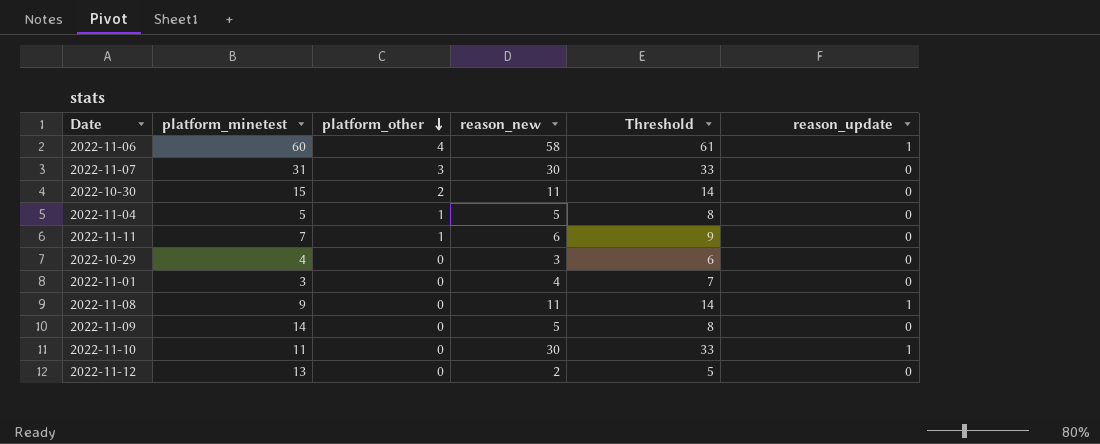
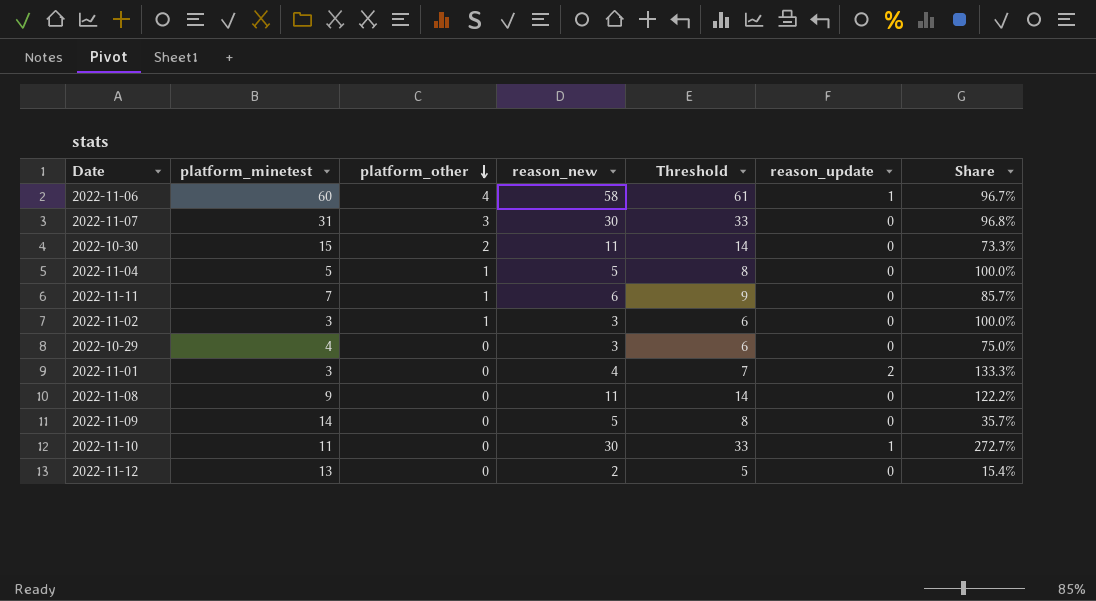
column Share | formula: none -> [reason_new] / [platform_minetest]
row 2022-11-02: none -> 3 | 1 | 3 | 6 | 0 | 100.0%
2022-11-01 | reason_update: 0 -> 2
2022-11-08 | reason_update: 1 -> 0

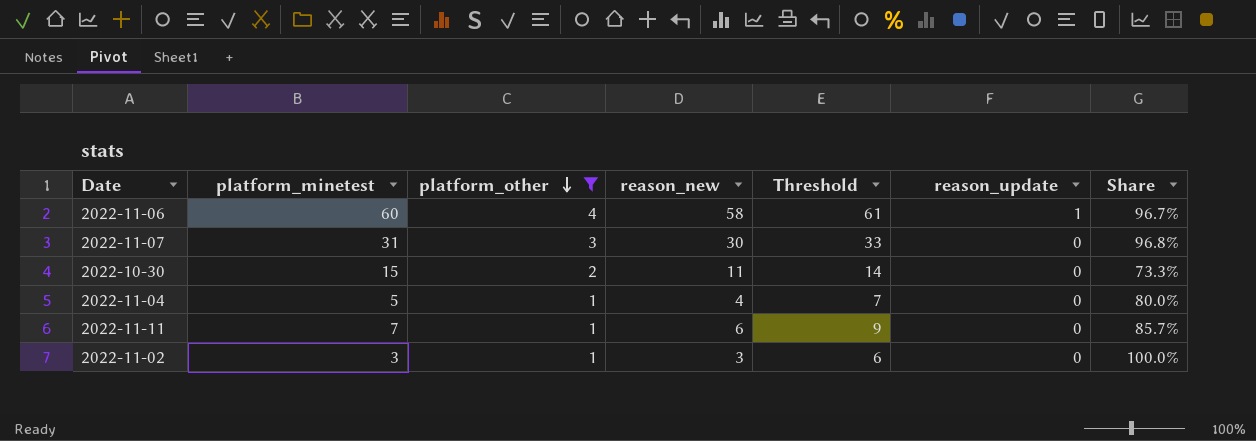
filter: none -> platform_other != 0
2022-11-04 | reason_new: 5 -> 4
2022-11-04 | Threshold: 8 -> 7
2022-11-04 | Share: 100.0% -> 80.0%

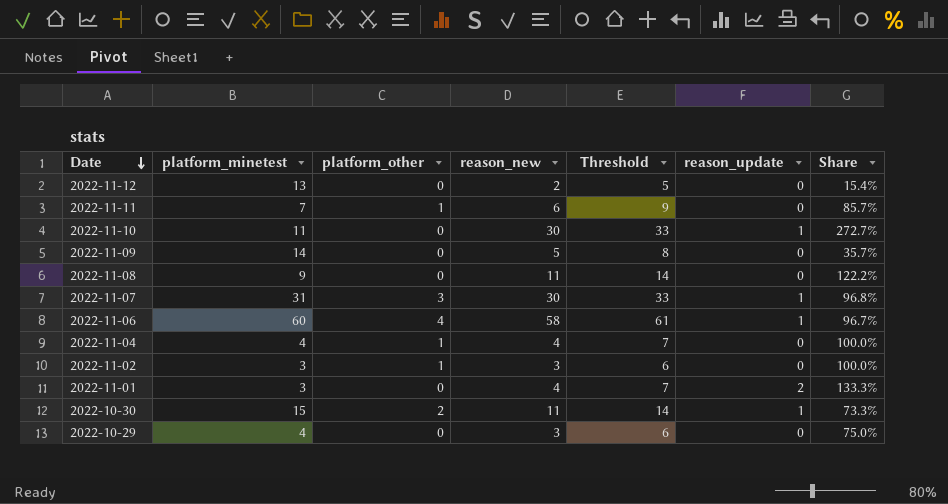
filter: platform_other != 0 -> none
row order: platform_other descending -> Date descending
2022-11-07 | reason_update: 0 -> 1
2022-11-04 | platform_minetest: 5 -> 4
2022-11-04 | Share: 80.0% -> 100.0%
2022-10-30 | reason_update: 0 -> 1

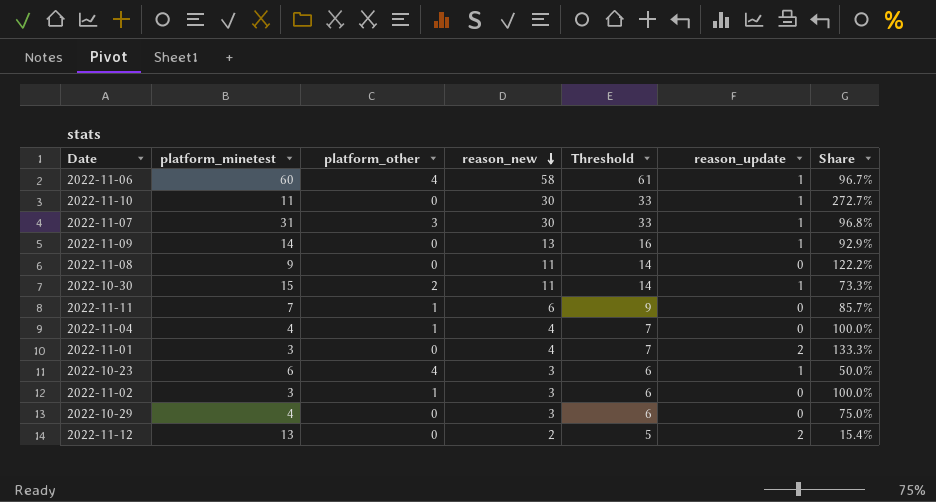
row order: Date descending -> reason_new descending
2022-11-09 | reason_new: 5 -> 13
2022-11-09 | Threshold: 8 -> 16
2022-11-09 | reason_update: 0 -> 1
2022-11-09 | Share: 35.7% -> 92.9%
row 2022-10-23: none -> 6 | 4 | 3 | 6 | 1 | 50.0%
2022-11-12 | reason_update: 0 -> 2

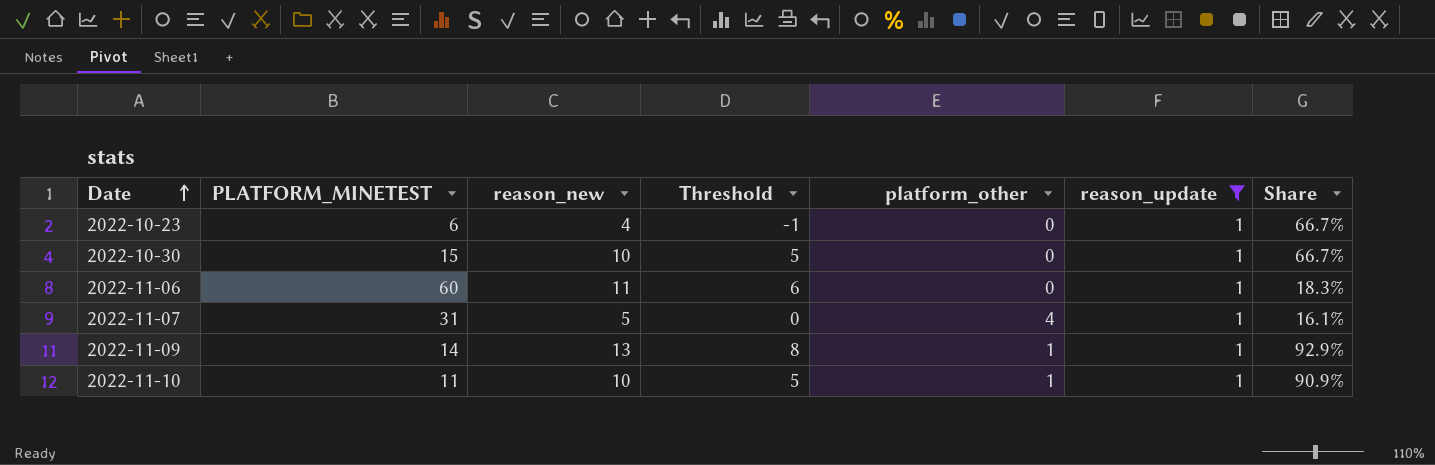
filter: none -> reason_update = 1
row order: reason_new descending -> Date ascending
column name: platform_minetest -> PLATFORM_MINETEST
column Threshold | formula: [reason_new] + 3 -> [reason_new] - 5
column platform_other | position: 3 -> 5
2022-10-23 | reason_new: 3 -> 4
2022-10-23 | platform_other: 4 -> 0
2022-10-23 | Share: 50.0% -> 66.7%
2022-10-30 | reason_new: 11 -> 10
2022-10-30 | platform_other: 2 -> 0
2022-10-30 | Share: 73.3% -> 66.7%
2022-11-06 | reason_new: 58 -> 11
2022-11-06 | platform_other: 4 -> 0
2022-11-06 | Share: 96.7% -> 18.3%
2022-11-07 | reason_new: 30 -> 5
2022-11-07 | platform_other: 3 -> 4
2022-11-07 | Share: 96.8% -> 16.1%
2022-11-09 | platform_other: 0 -> 1
2022-11-10 | reason_new: 30 -> 10
2022-11-10 | platform_other: 0 -> 1
2022-11-10 | Share: 272.7% -> 90.9%

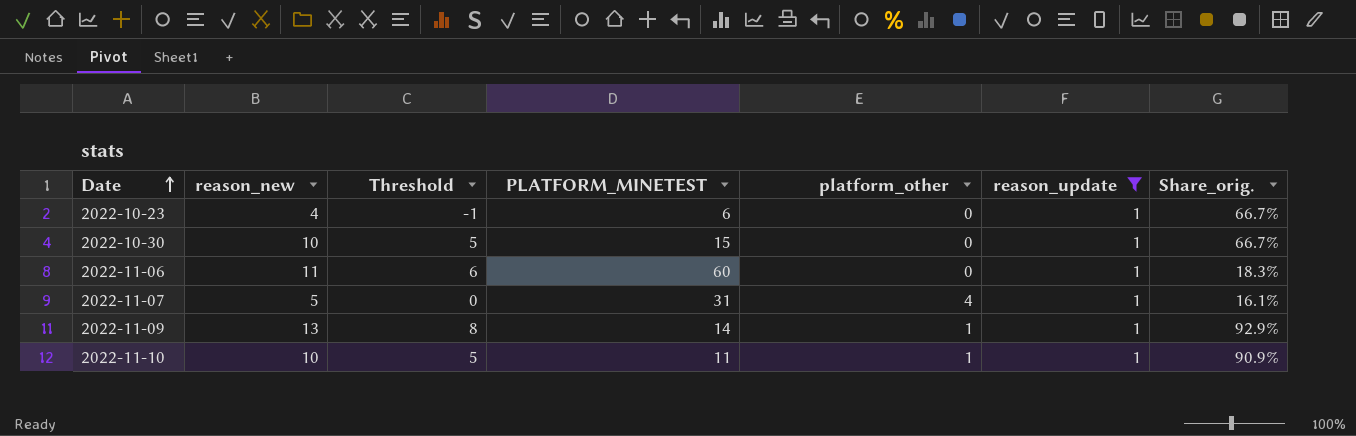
column PLATFORM_MINETEST | position: 2 -> 4
column name: Share -> Share_orig.

